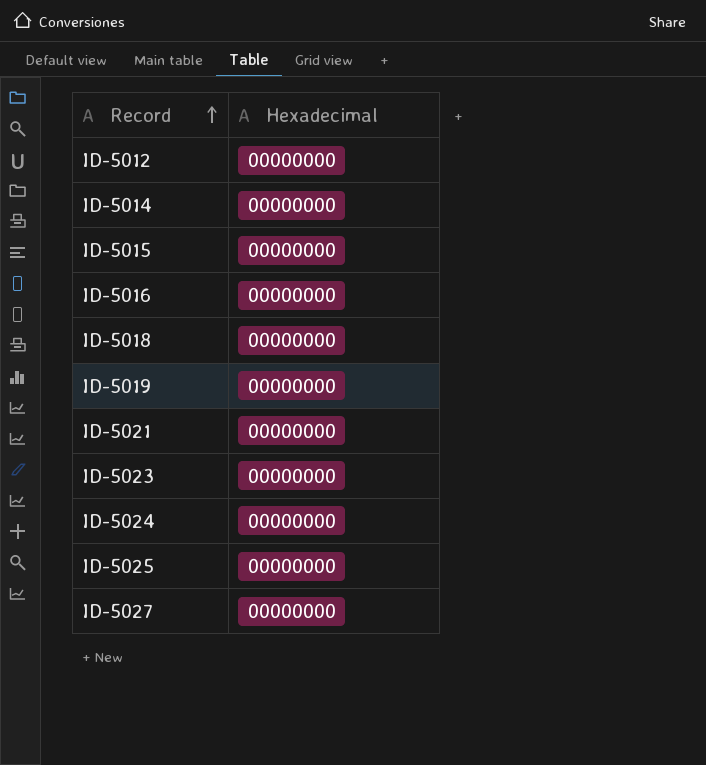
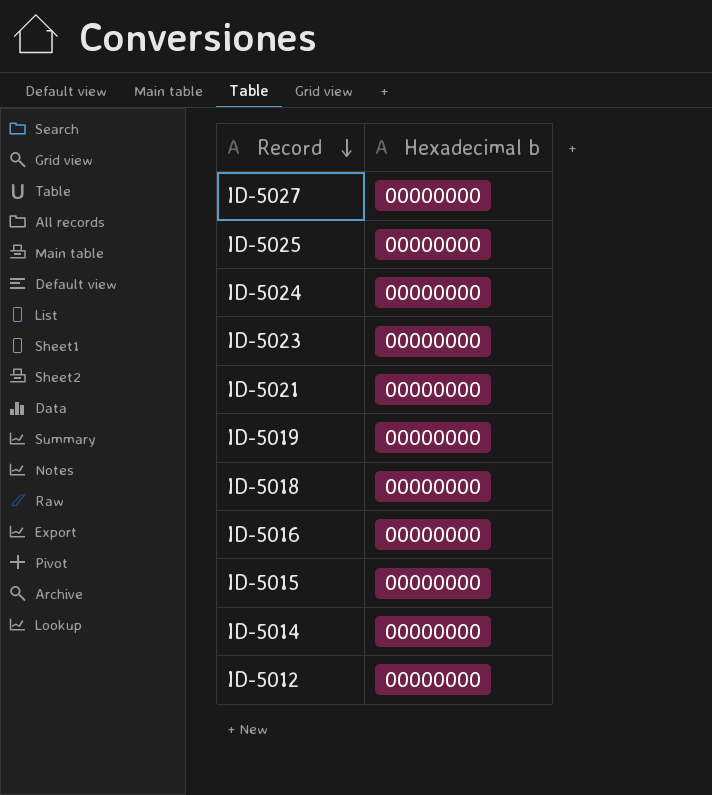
row order: Record ascending -> Record descending
column name: Hexadecimal -> Hexadecimal b

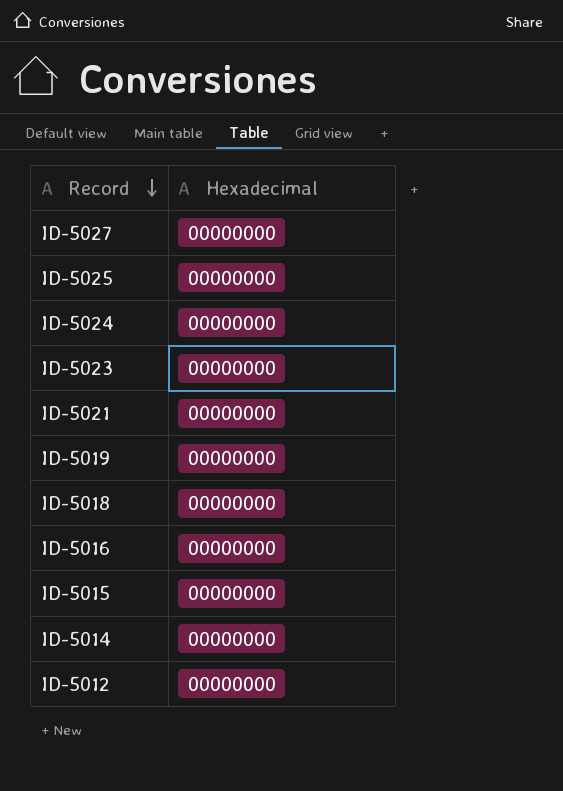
column name: Hexadecimal b -> Hexadecimal

